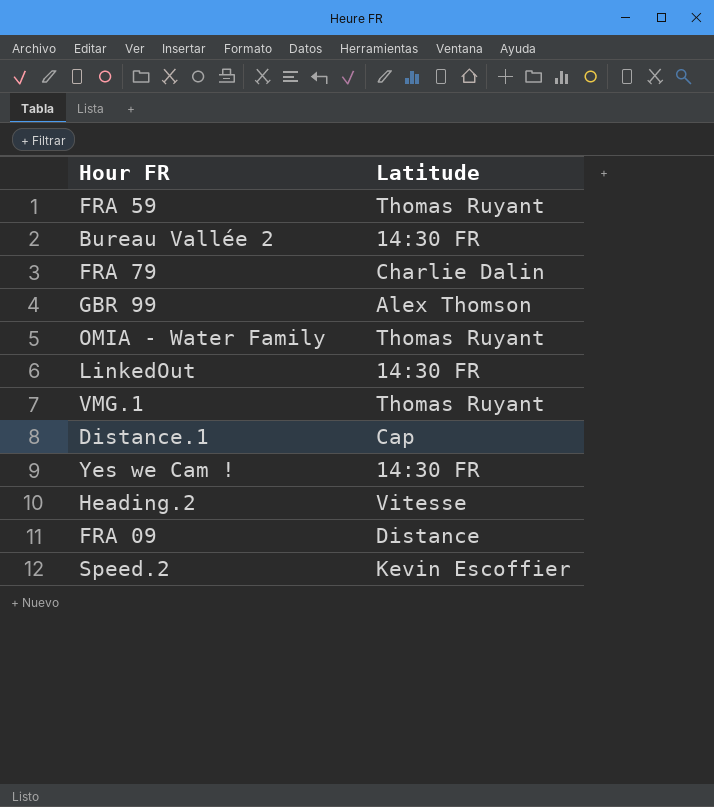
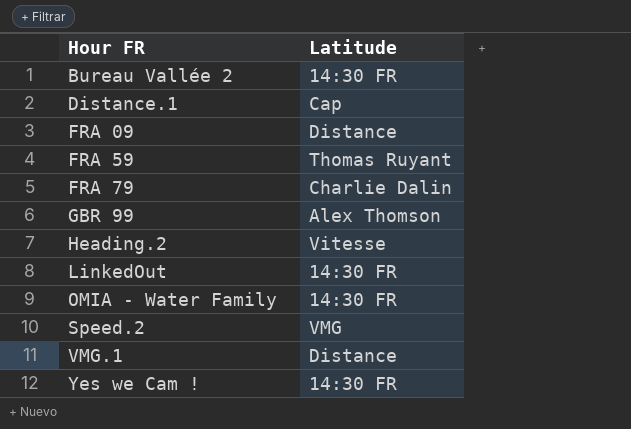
row order: none -> Hour FR ascending
OMIA - Water Family | Latitude: Thomas Ruyant -> 14:30 FR
Speed.2 | Latitude: Kevin Escoffier -> VMG
VMG.1 | Latitude: Thomas Ruyant -> Distance

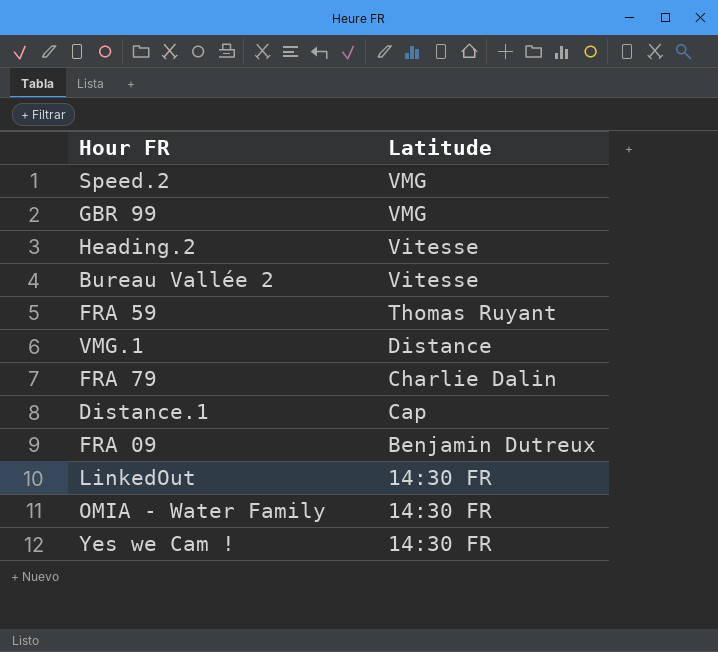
row order: Hour FR ascending -> Latitude descending
GBR 99 | Latitude: Alex Thomson -> VMG
Bureau Vallée 2 | Latitude: 14:30 FR -> Vitesse
FRA 09 | Latitude: Distance -> Benjamin Dutreux

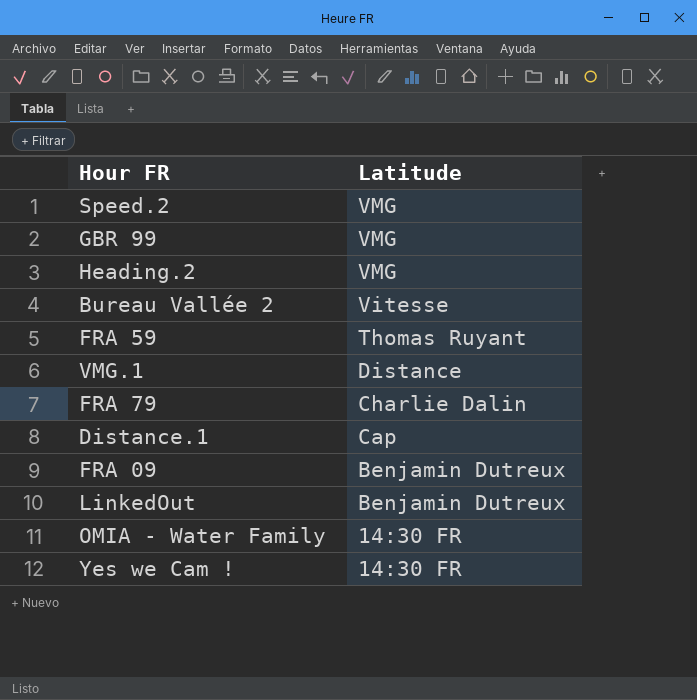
Heading.2 | Latitude: Vitesse -> VMG
LinkedOut | Latitude: 14:30 FR -> Benjamin Dutreux

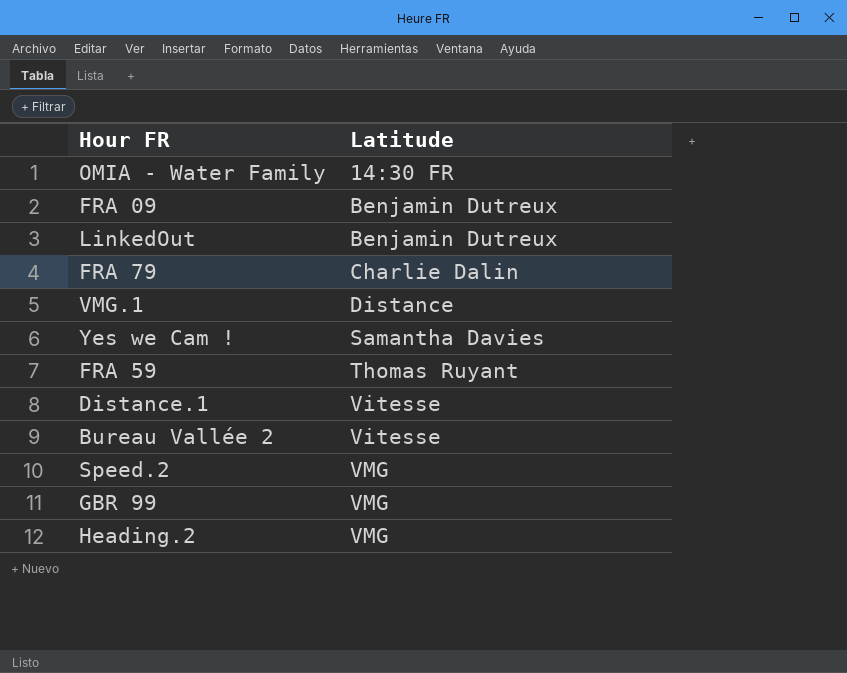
row order: Latitude descending -> Latitude ascending
Yes we Cam ! | Latitude: 14:30 FR -> Samantha Davies
Distance.1 | Latitude: Cap -> Vitesse

